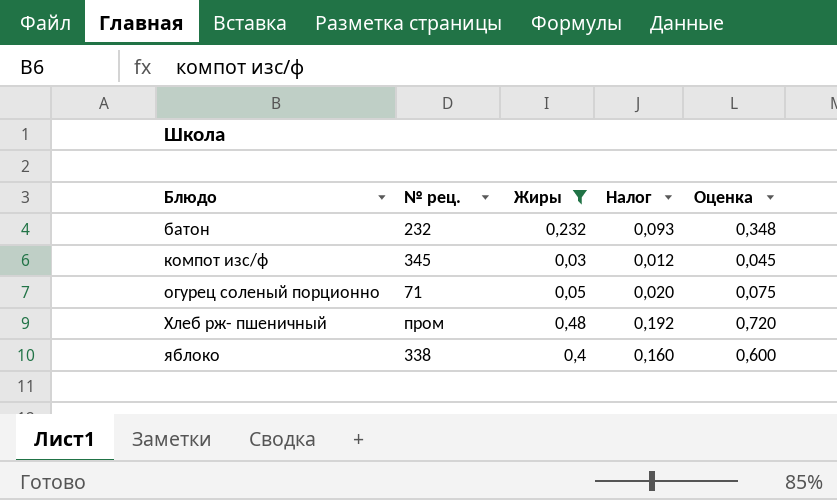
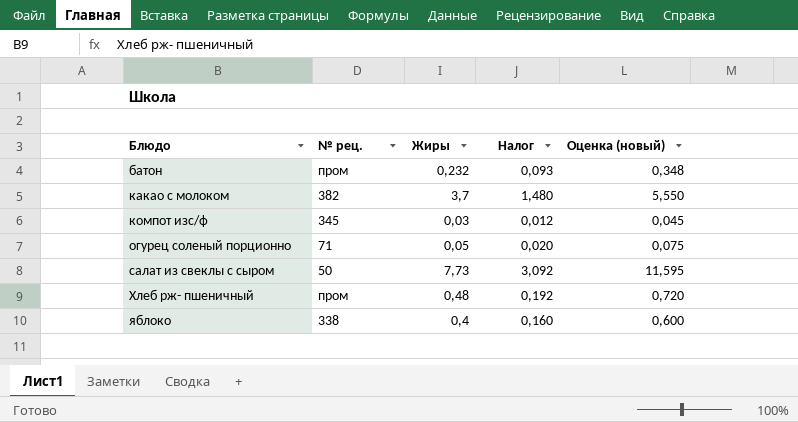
filter: Жиры <= 0,48 -> none
column name: Оценка -> Оценка (новый)
батон | № рец.: 232 -> пром

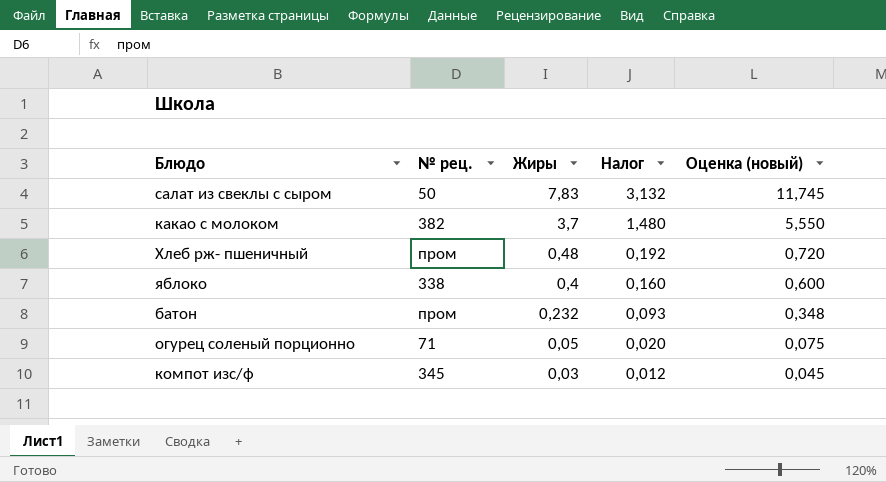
row order: Блюдо ascending -> Жиры descending
салат из свеклы с сыром | Жиры: 7,73 -> 7,83
салат из свеклы с сыром | Налог: 3,092 -> 3,132
салат из свеклы с сыром | Оценка (новый): 11,595 -> 11,745

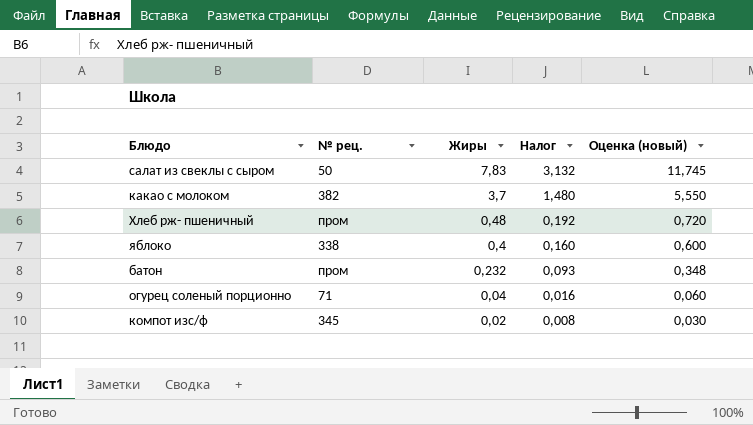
огурец соленый порционно | Жиры: 0,05 -> 0,04
огурец соленый порционно | Налог: 0,020 -> 0,016
огурец соленый порционно | Оценка (новый): 0,075 -> 0,060
компот изс/ф | Жиры: 0,03 -> 0,02
компот изс/ф | Налог: 0,012 -> 0,008
компот изс/ф | Оценка (новый): 0,045 -> 0,030

